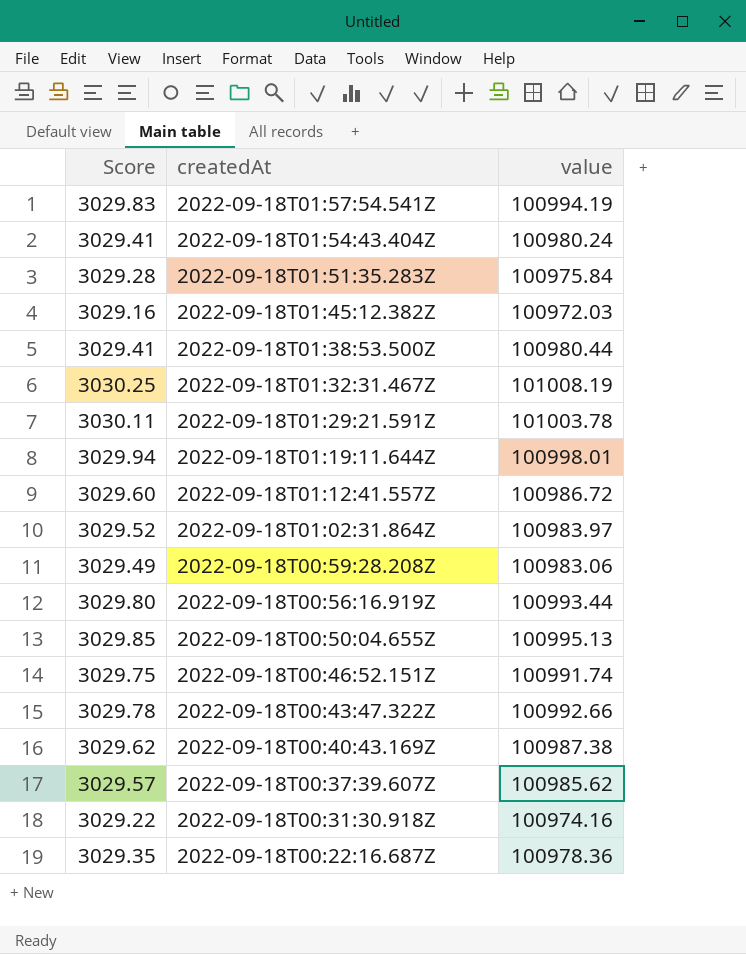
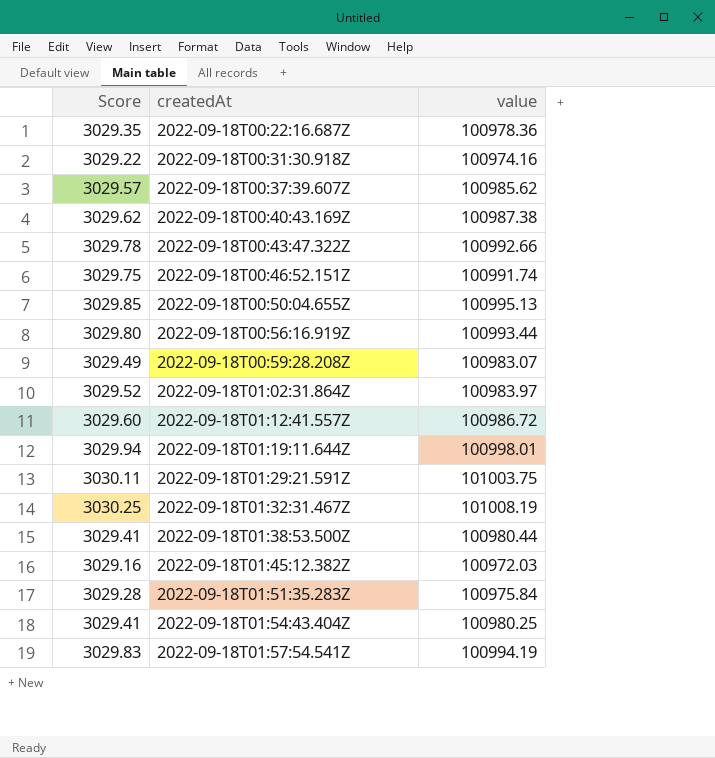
row order: createdAt descending -> createdAt ascending
2022-09-18T00:59:28.208Z | value: 100983.06 -> 100983.07
2022-09-18T01:29:21.591Z | value: 101003.78 -> 101003.75
2022-09-18T01:54:43.404Z | value: 100980.24 -> 100980.25

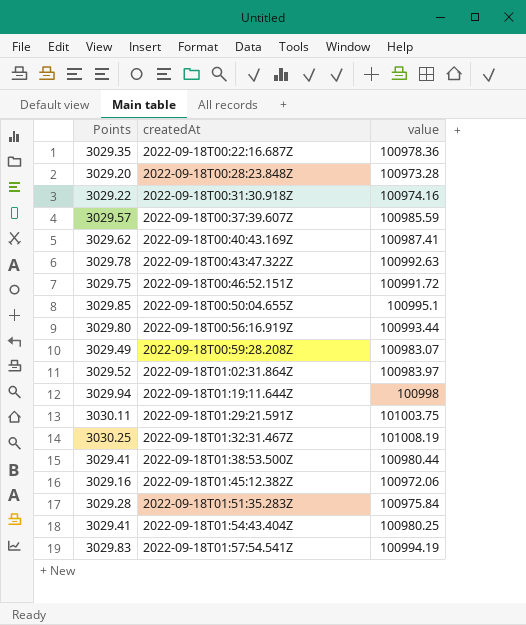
column name: Score -> Points
row 2022-09-18T01:12:41.557Z: 3029.60 | 100986.72 -> none
row 2022-09-18T00:28:23.848Z: none -> 3029.20 | 100973.28
2022-09-18T00:37:39.607Z | value: 100985.62 -> 100985.59
2022-09-18T00:40:43.169Z | value: 100987.38 -> 100987.41
2022-09-18T00:43:47.322Z | value: 100992.66 -> 100992.63
2022-09-18T00:46:52.151Z | value: 100991.74 -> 100991.72
2022-09-18T00:50:04.655Z | value: 100995.13 -> 100995.1
2022-09-18T01:19:11.644Z | value: 100998.01 -> 100998
2022-09-18T01:45:12.382Z | value: 100972.03 -> 100972.06

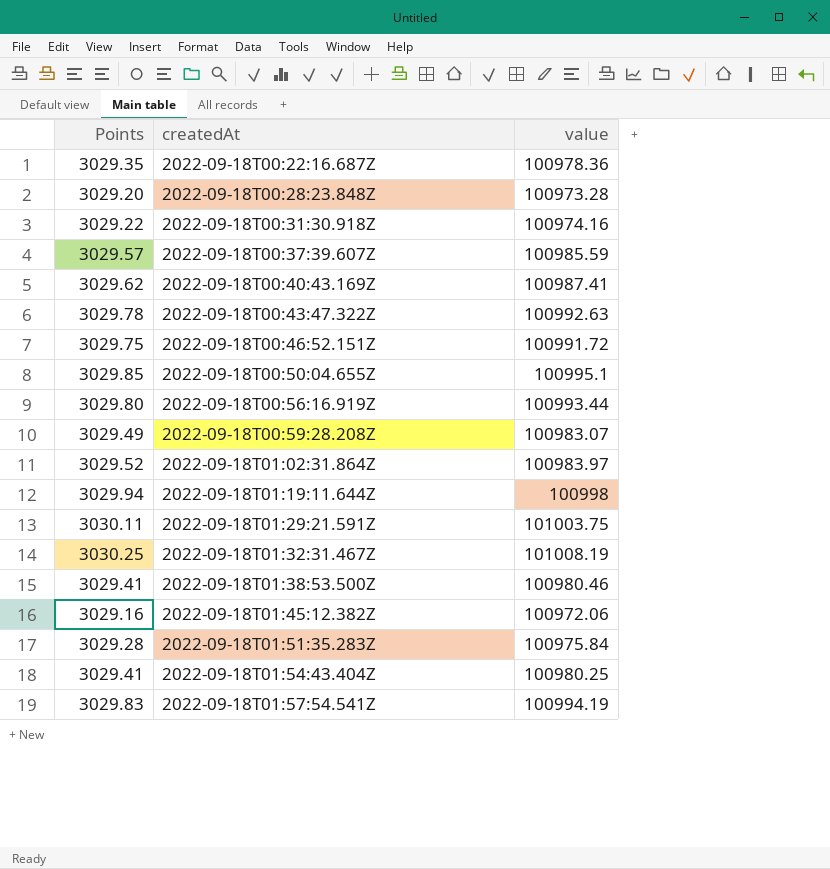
2022-09-18T01:38:53.500Z | value: 100980.44 -> 100980.46

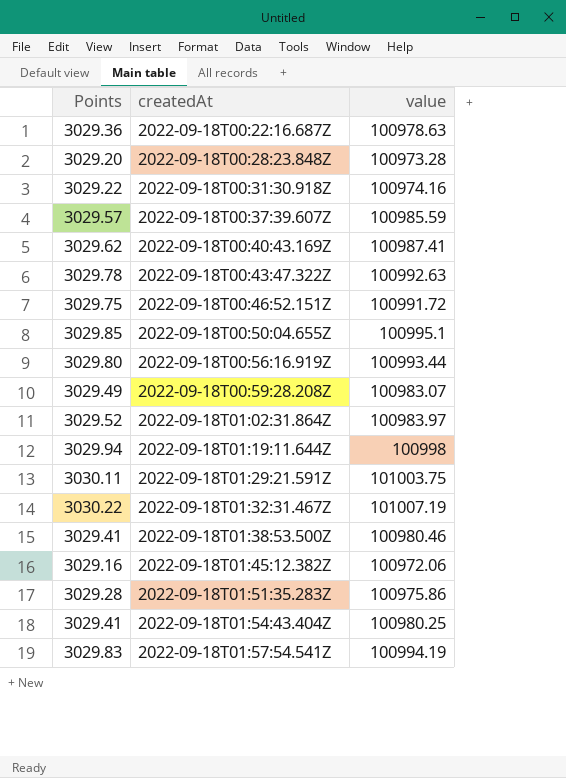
2022-09-18T00:22:16.687Z | Points: 3029.35 -> 3029.36
2022-09-18T00:22:16.687Z | value: 100978.36 -> 100978.63
2022-09-18T01:32:31.467Z | Points: 3030.25 -> 3030.22
2022-09-18T01:32:31.467Z | value: 101008.19 -> 101007.19
2022-09-18T01:51:35.283Z | value: 100975.84 -> 100975.86

